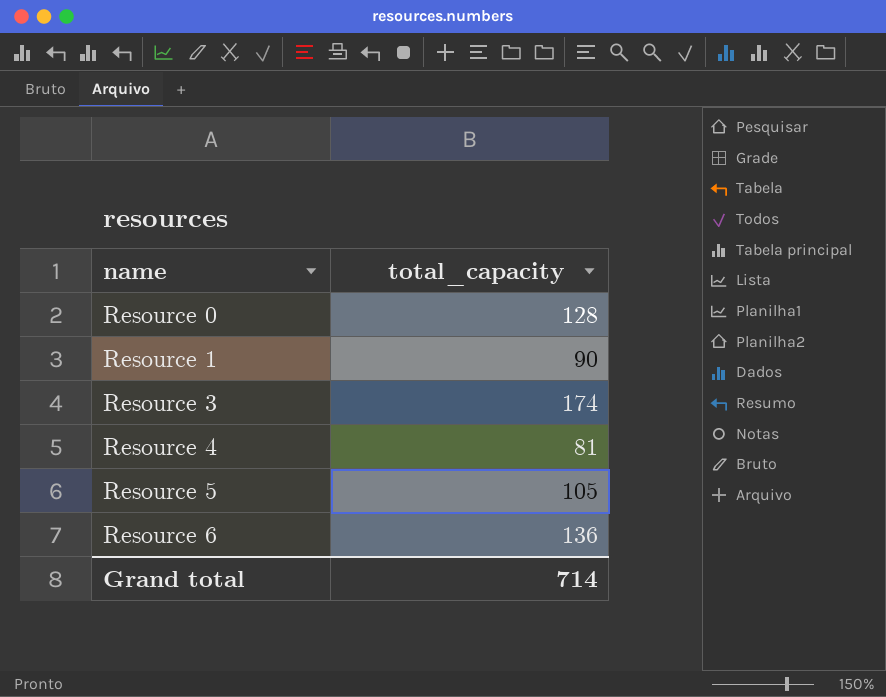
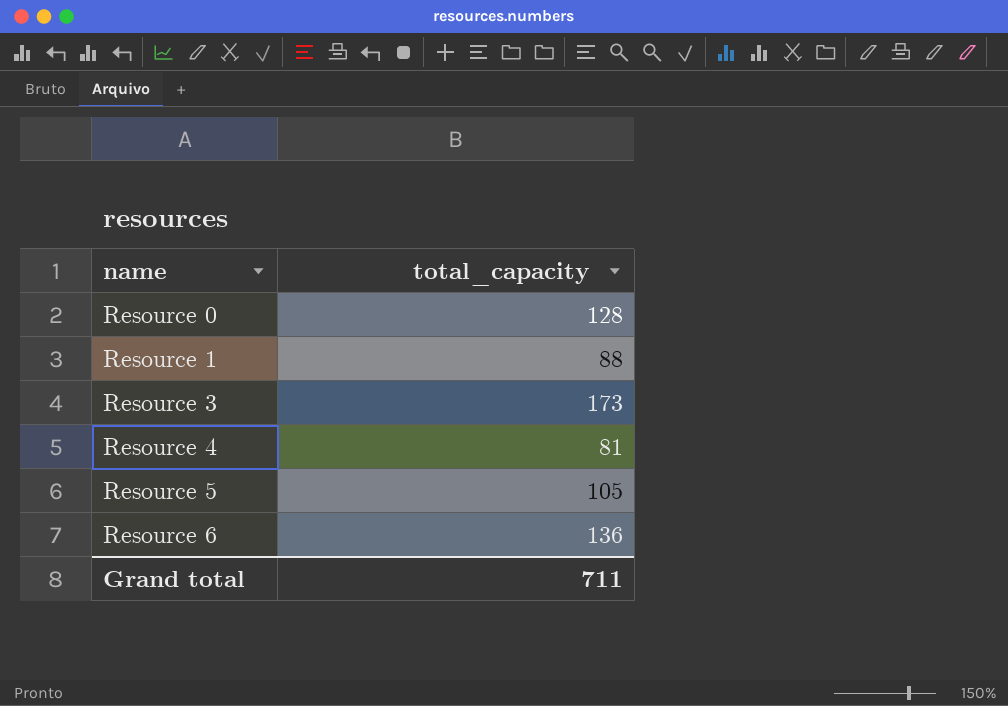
Resource 1 | total_capacity: 90 -> 88
Resource 3 | total_capacity: 174 -> 173
Grand total | total_capacity: 714 -> 711

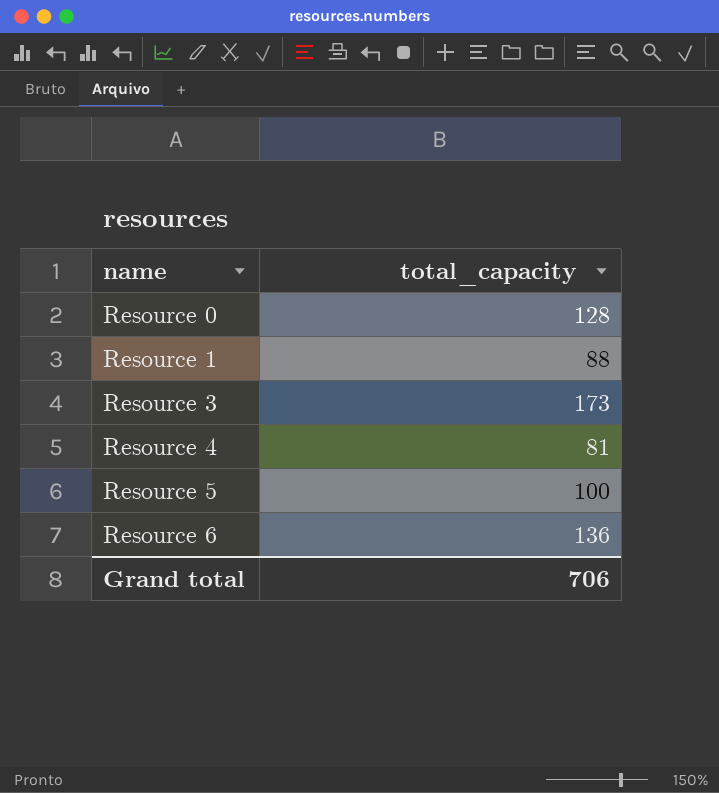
Resource 5 | total_capacity: 105 -> 100
Grand total | total_capacity: 711 -> 706

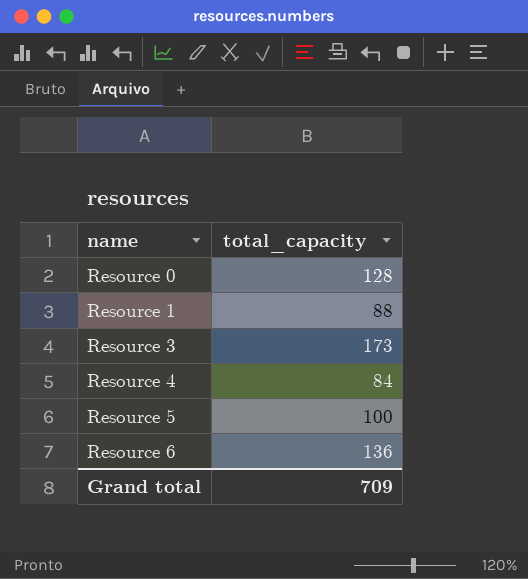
Resource 4 | total_capacity: 81 -> 84
Grand total | total_capacity: 706 -> 709

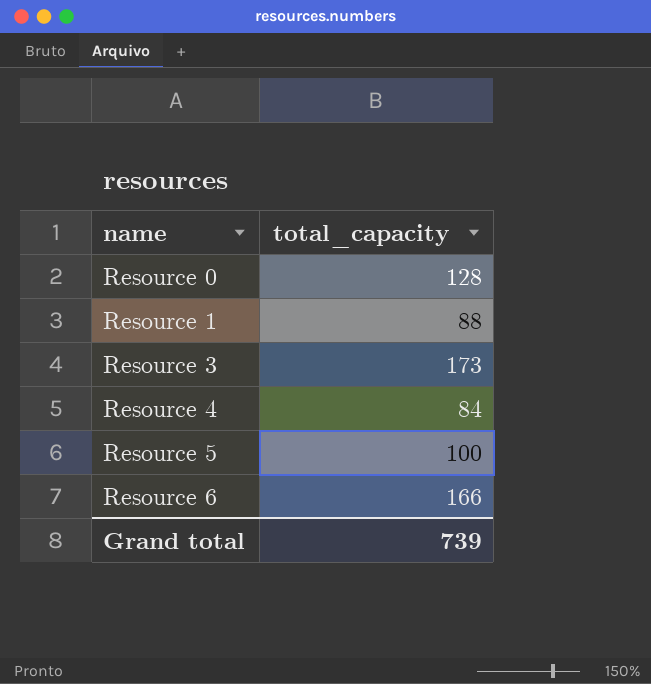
Resource 6 | total_capacity: 136 -> 166
Grand total | total_capacity: 709 -> 739

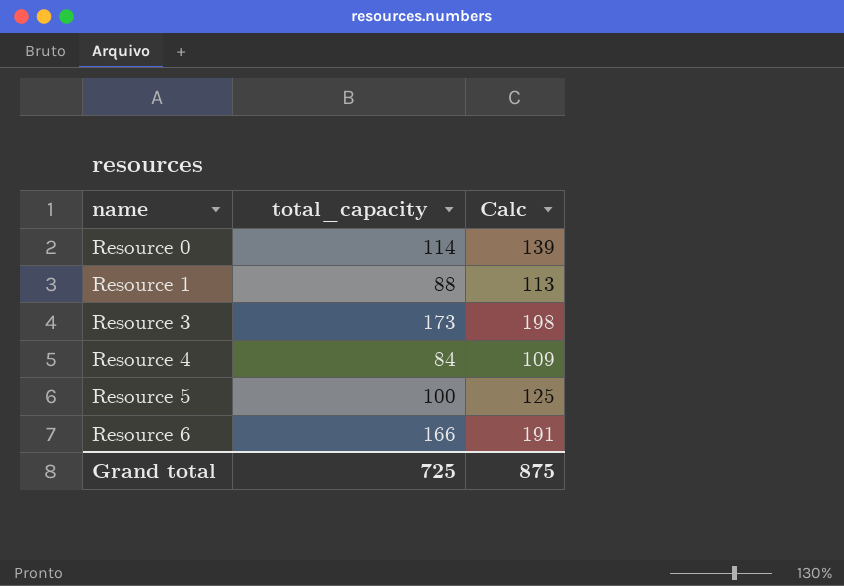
column Calc | formula: none -> [total_capacity] + 25
Resource 0 | total_capacity: 128 -> 114
Grand total | total_capacity: 739 -> 725

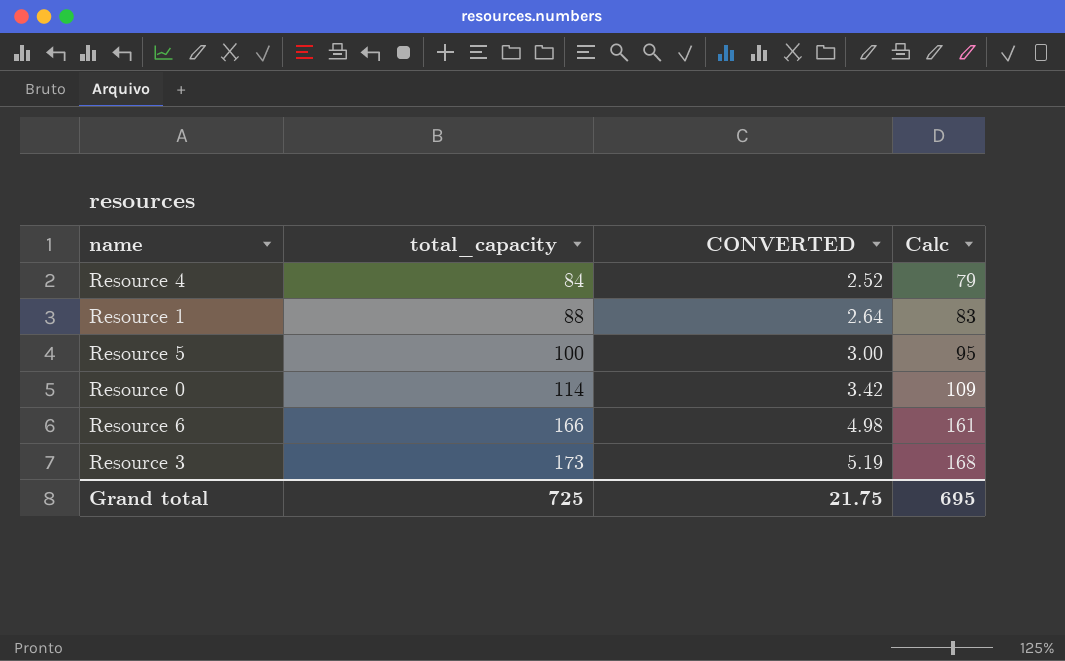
row order: name ascending -> total_capacity ascending
column CONVERTED | formula: none -> [total_capacity] * 0.03
column Calc | formula: [total_capacity] + 25 -> [total_capacity] - 5
Grand total | Calc: 875 -> 695

